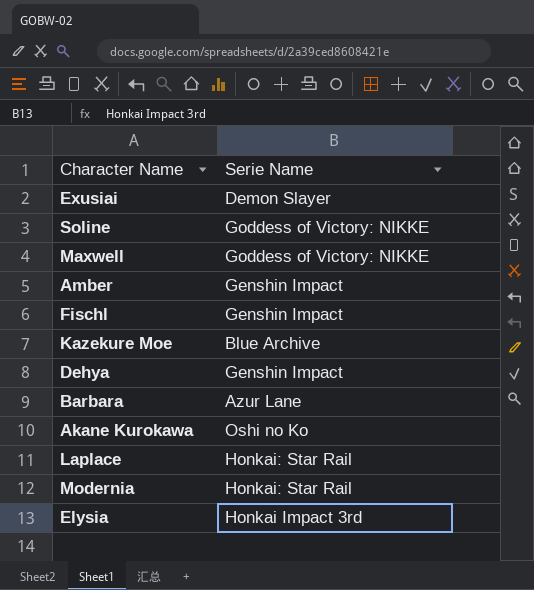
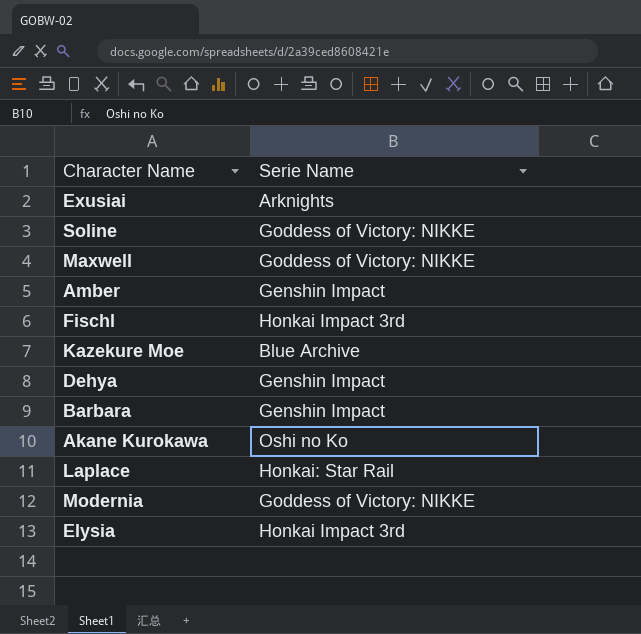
Exusiai | Serie Name: Demon Slayer -> Arknights
Fischl | Serie Name: Genshin Impact -> Honkai Impact 3rd
Barbara | Serie Name: Azur Lane -> Genshin Impact
Modernia | Serie Name: Honkai: Star Rail -> Goddess of Victory: NIKKE

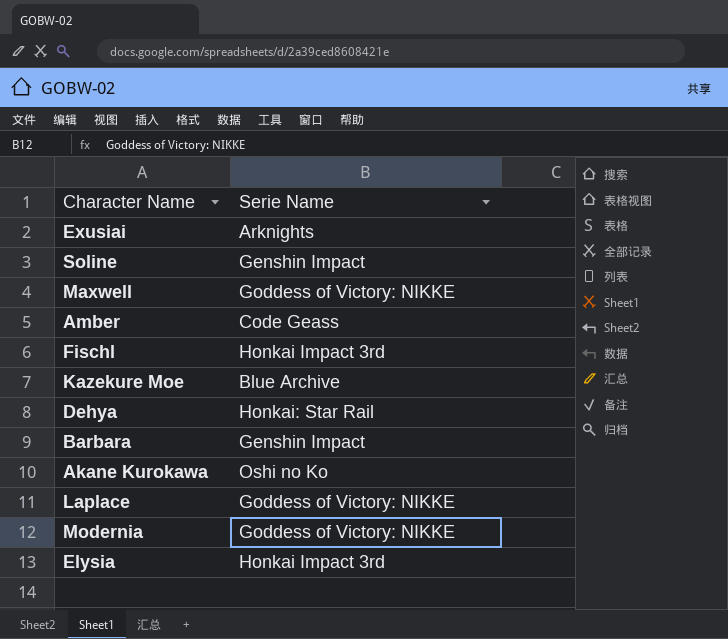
Soline | Serie Name: Goddess of Victory: NIKKE -> Genshin Impact
Amber | Serie Name: Genshin Impact -> Code Geass
Dehya | Serie Name: Genshin Impact -> Honkai: Star Rail
Laplace | Serie Name: Honkai: Star Rail -> Goddess of Victory: NIKKE

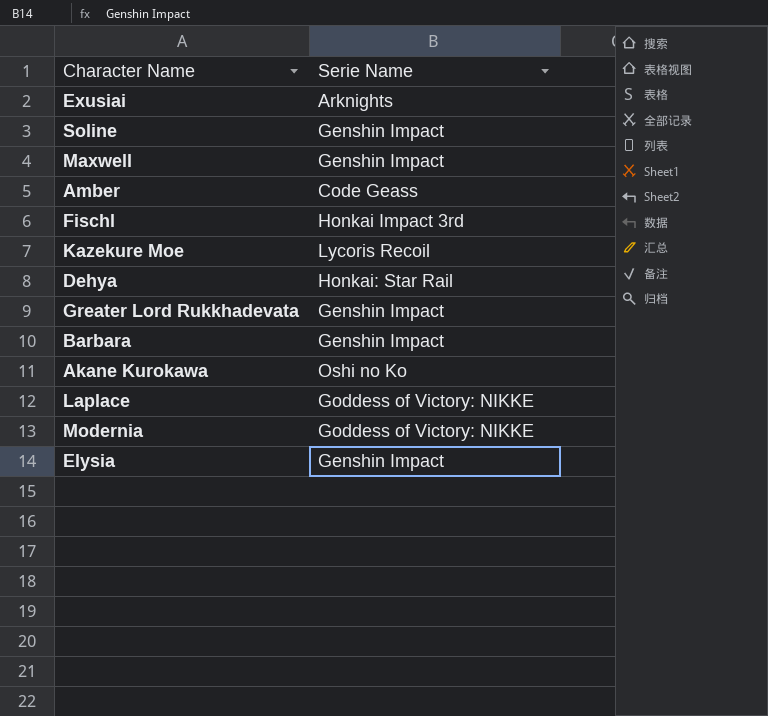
Maxwell | Serie Name: Goddess of Victory: NIKKE -> Genshin Impact
Kazekure Moe | Serie Name: Blue Archive -> Lycoris Recoil
row Greater Lord Rukkhadevata: none -> Genshin Impact
Elysia | Serie Name: Honkai Impact 3rd -> Genshin Impact

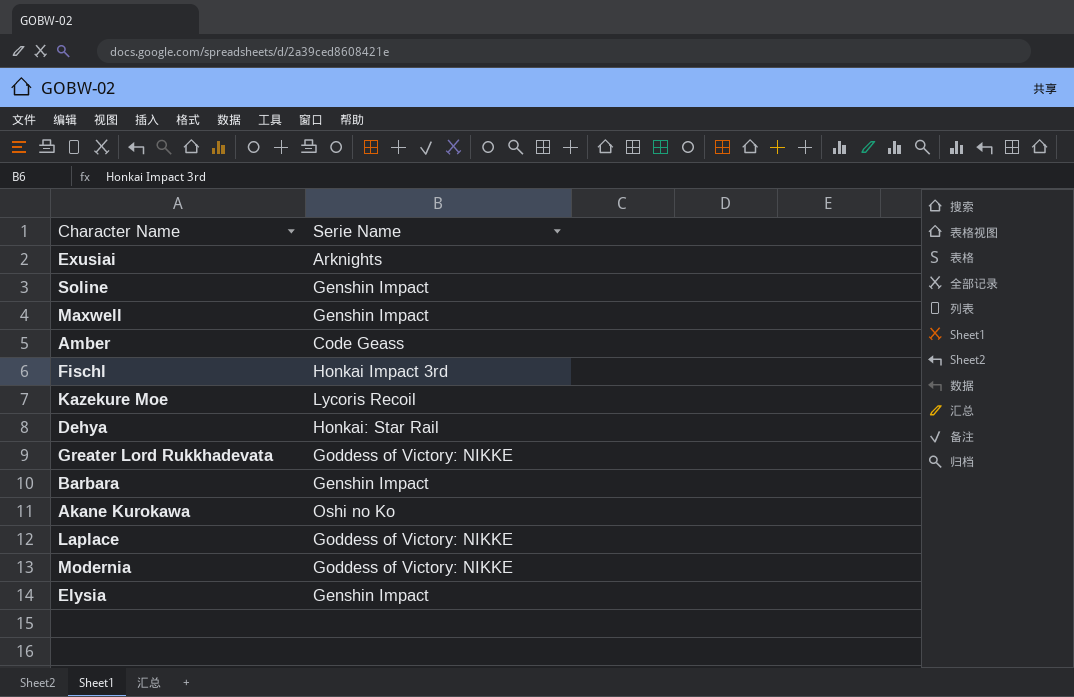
Greater Lord Rukkhadevata | Serie Name: Genshin Impact -> Goddess of Victory: NIKKE

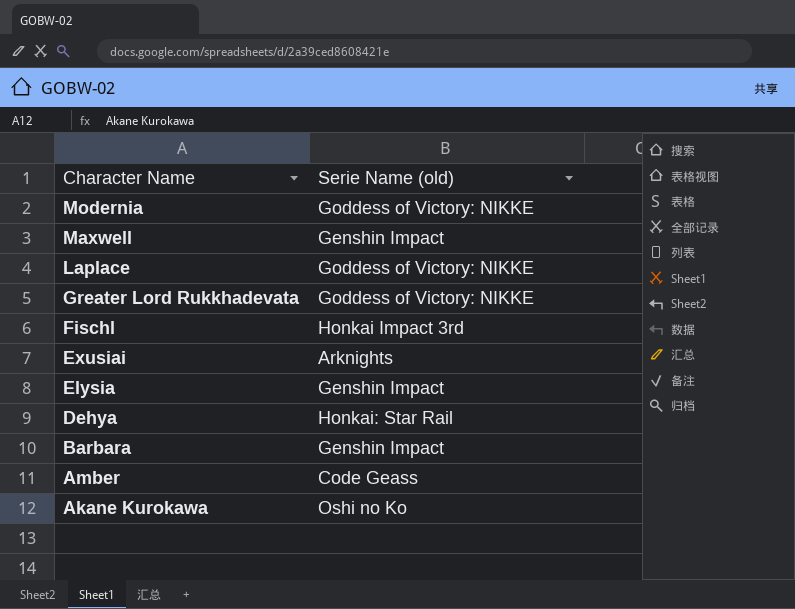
row order: none -> Character Name descending
column name: Serie Name -> Serie Name (old)
row Soline: Genshin Impact -> none
row Kazekure Moe: Lycoris Recoil -> none

